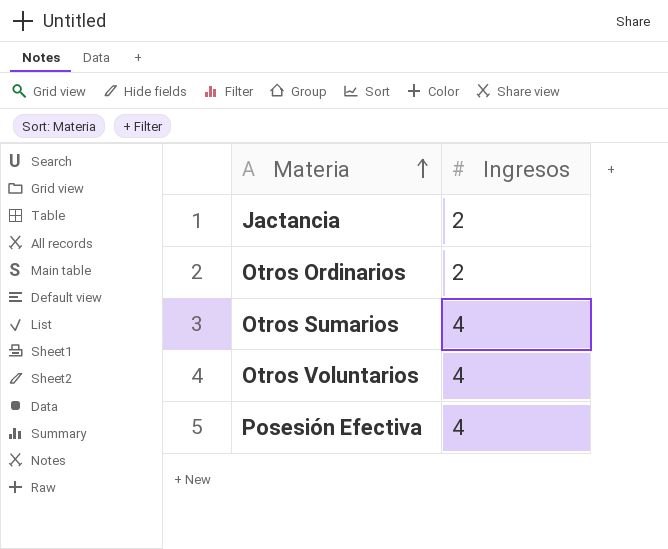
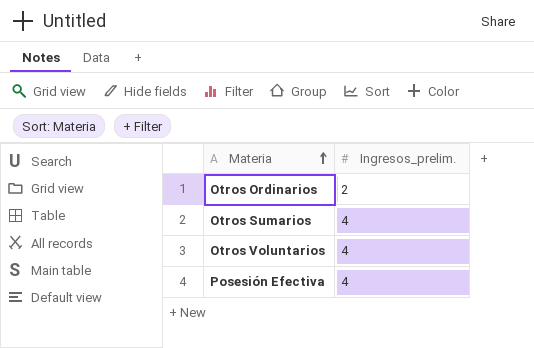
column name: Ingresos -> Ingresos_prelim.
row Jactancia: 2 -> none

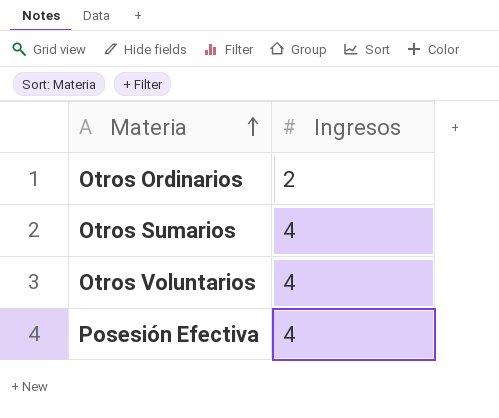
column name: Ingresos_prelim. -> Ingresos

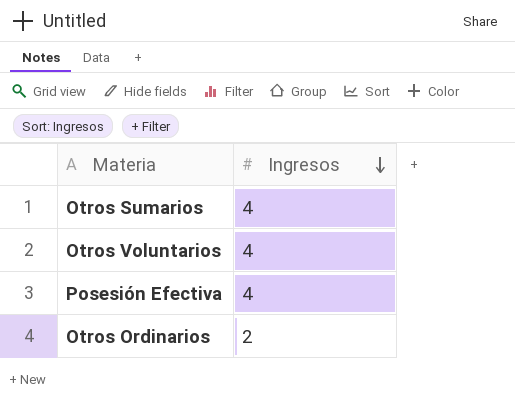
row order: Materia ascending -> Ingresos descending

